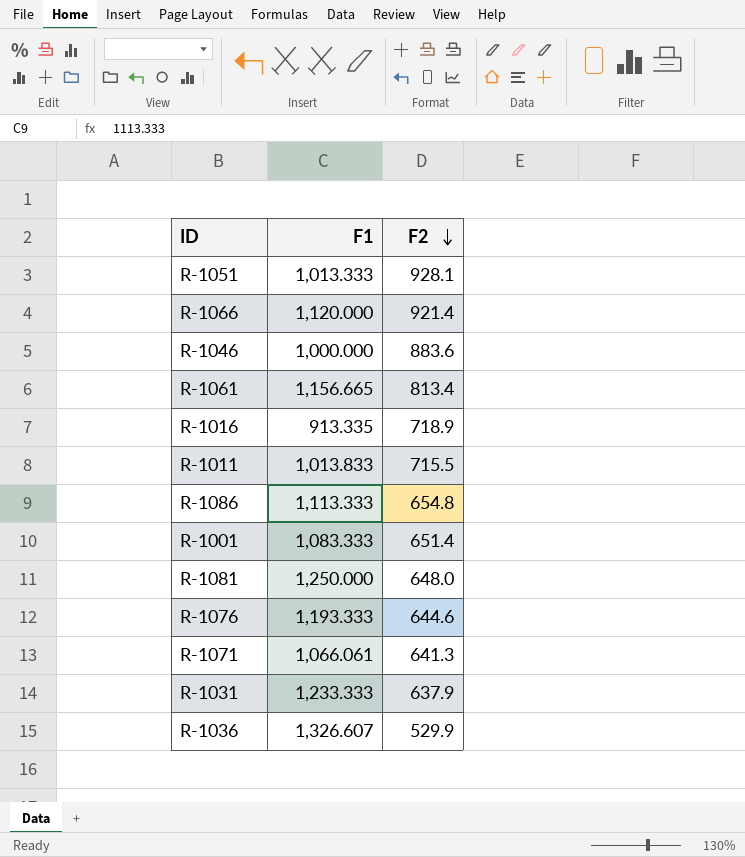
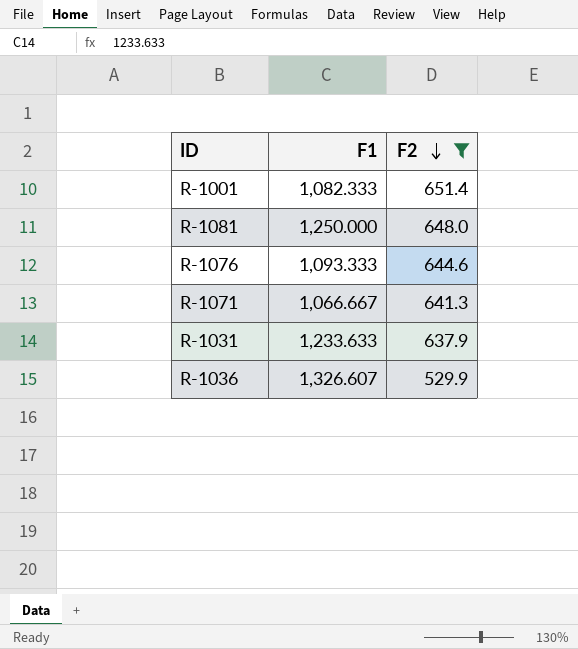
filter: none -> F2 <= 651.4
R-1001 | F1: 1,083.333 -> 1,082.333
R-1076 | F1: 1,193.333 -> 1,093.333
R-1071 | F1: 1,066.061 -> 1,066.667
R-1031 | F1: 1,233.333 -> 1,233.633

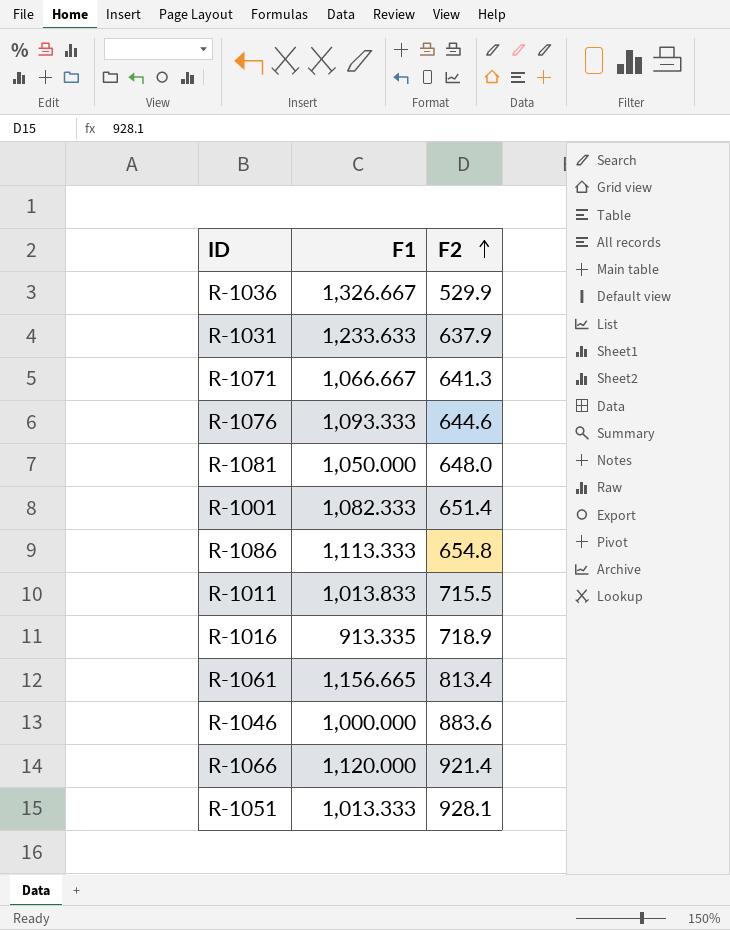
filter: F2 <= 651.4 -> none
row order: F2 descending -> F2 ascending
R-1036 | F1: 1,326.607 -> 1,326.667
R-1081 | F1: 1,250.000 -> 1,050.000

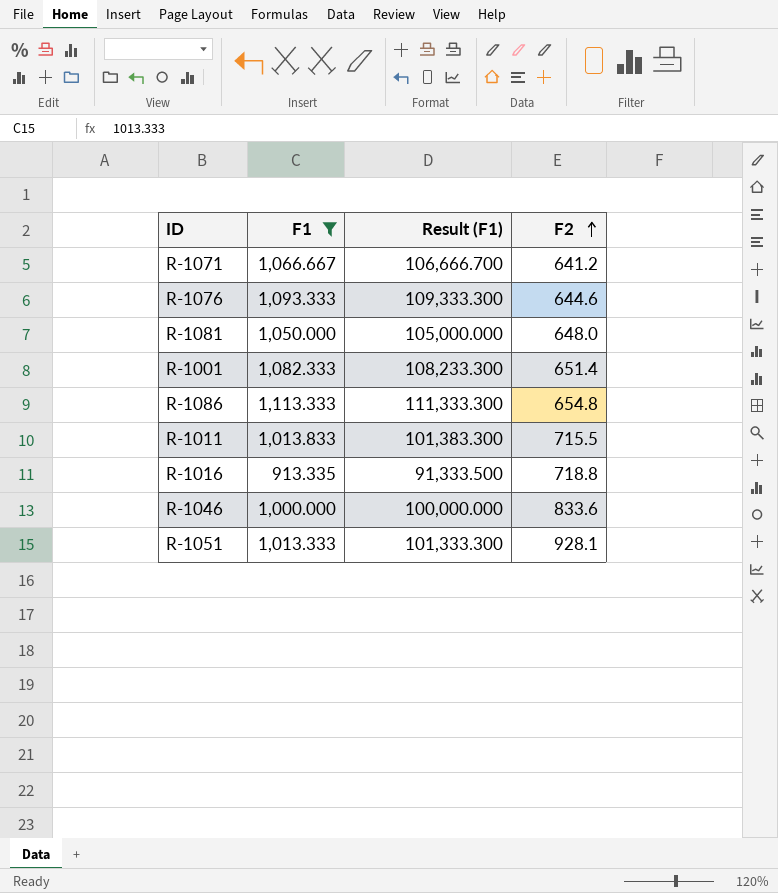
filter: none -> F1 <= 1,113.333
column Result (F1) | formula: none -> [F1] * 100
R-1071 | F2: 641.3 -> 641.2
R-1016 | F2: 718.9 -> 718.8
R-1046 | F2: 883.6 -> 833.6

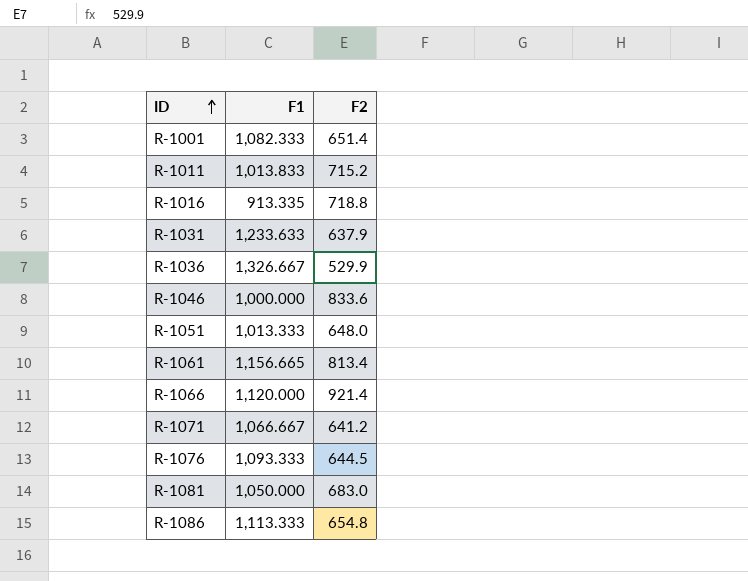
filter: F1 <= 1,113.333 -> none
row order: F2 ascending -> ID ascending
column Result (F1) | formula: [F1] * 100 -> none
R-1011 | F2: 715.5 -> 715.2
R-1051 | F2: 928.1 -> 648.0
R-1076 | F2: 644.6 -> 644.5
R-1081 | F2: 648.0 -> 683.0

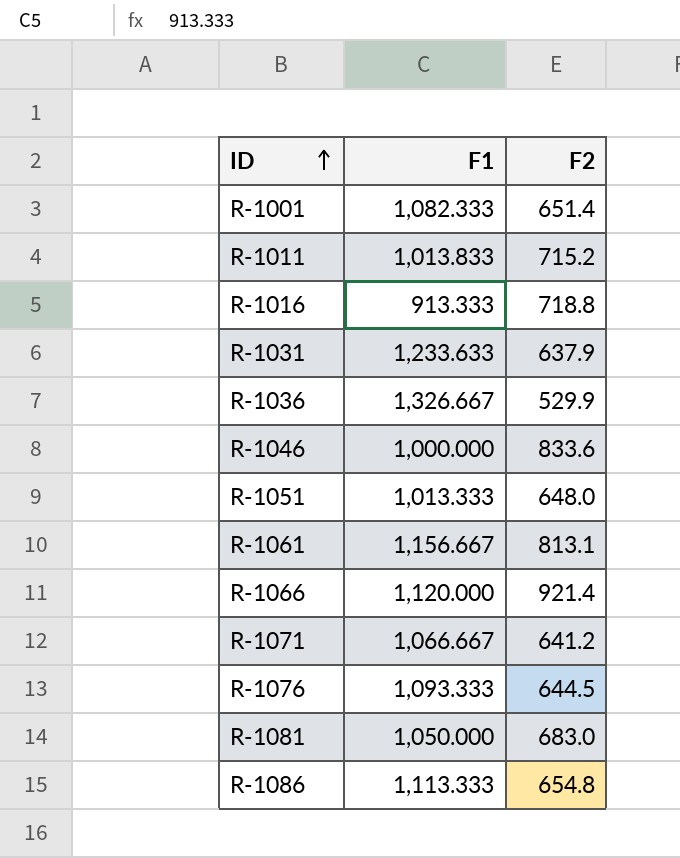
R-1016 | F1: 913.335 -> 913.333
R-1061 | F1: 1,156.665 -> 1,156.667
R-1061 | F2: 813.4 -> 813.1

